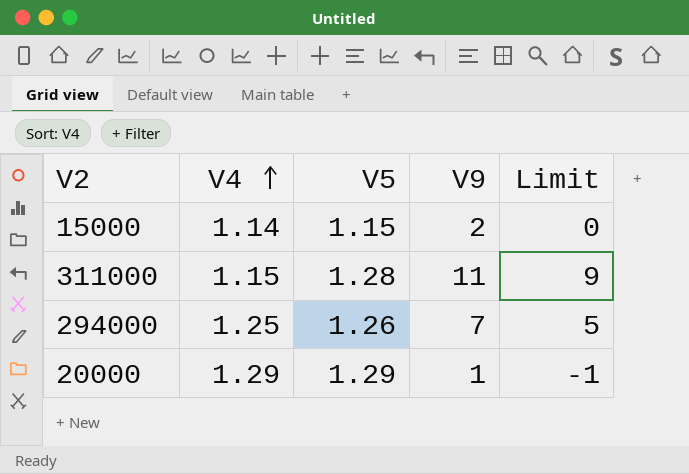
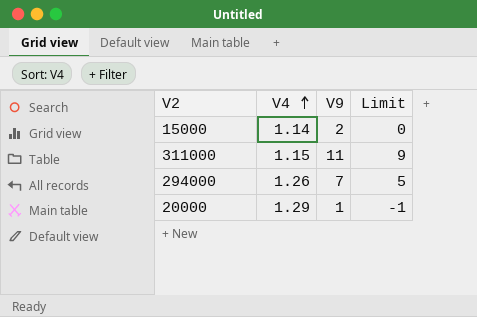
column V5 | position: 3 -> none
294000 | V4: 1.25 -> 1.26

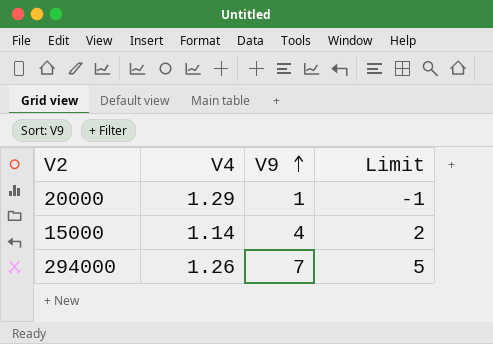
row order: V4 ascending -> V9 ascending
row 311000: 1.15 | 11 | 9 -> none
15000 | V9: 2 -> 4
15000 | Limit: 0 -> 2

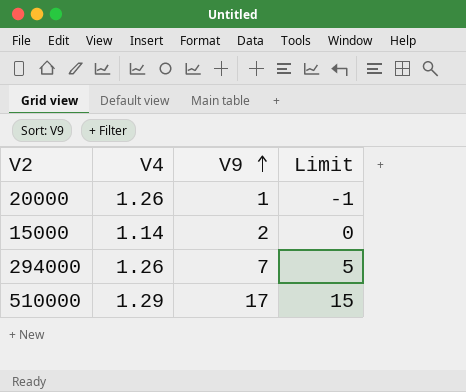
20000 | V4: 1.29 -> 1.26
15000 | V9: 4 -> 2
15000 | Limit: 2 -> 0
row 510000: none -> 1.29 | 17 | 15

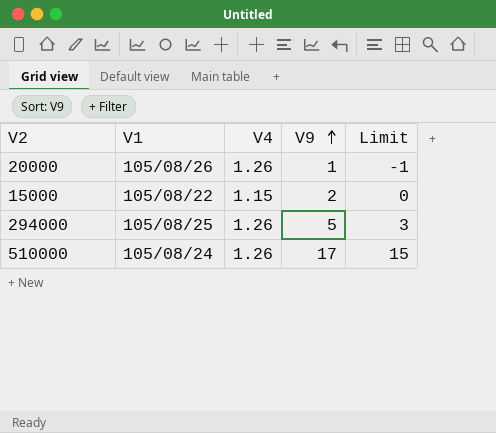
column V1 | position: none -> 2
15000 | V4: 1.14 -> 1.15
294000 | V9: 7 -> 5
294000 | Limit: 5 -> 3
510000 | V4: 1.29 -> 1.26

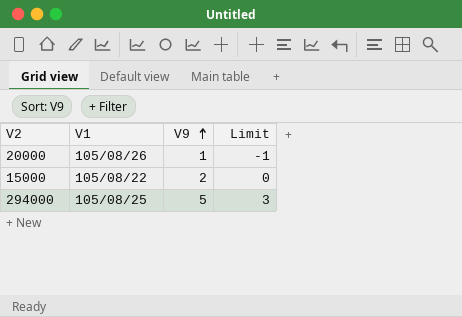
column V4 | position: 3 -> none
row 510000: 105/08/24 | 1.26 | 17 | 15 -> none

